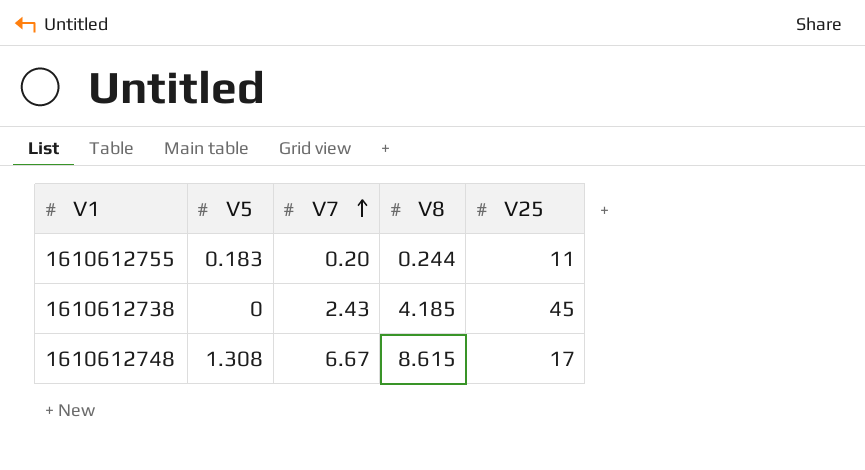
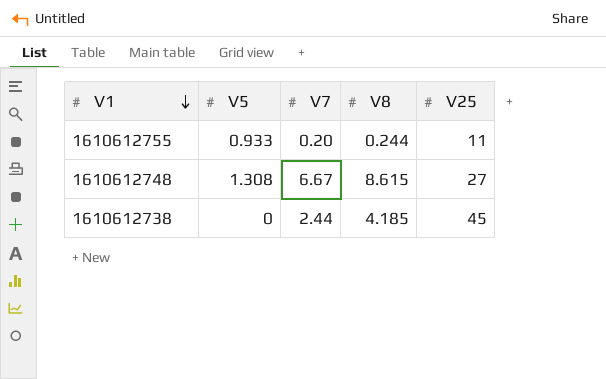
row order: V7 ascending -> V1 descending
1610612755 | V5: 0.183 -> 0.933
1610612748 | V25: 17 -> 27
1610612738 | V7: 2.43 -> 2.44

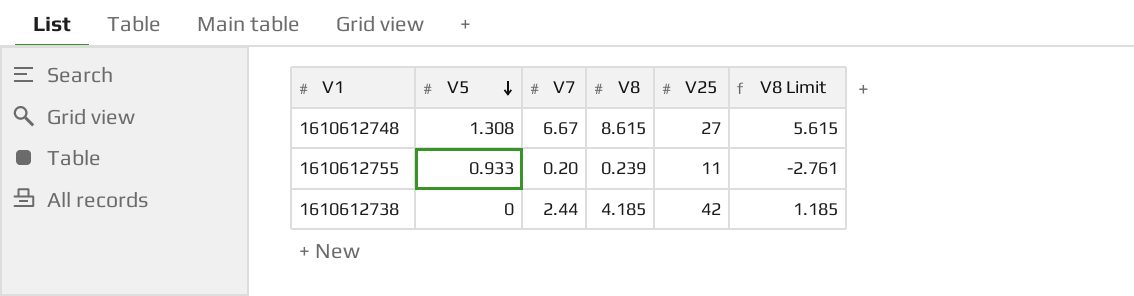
row order: V1 descending -> V5 descending
column V8 Limit | formula: none -> [V8] - 3
1610612755 | V8: 0.244 -> 0.239
1610612738 | V25: 45 -> 42

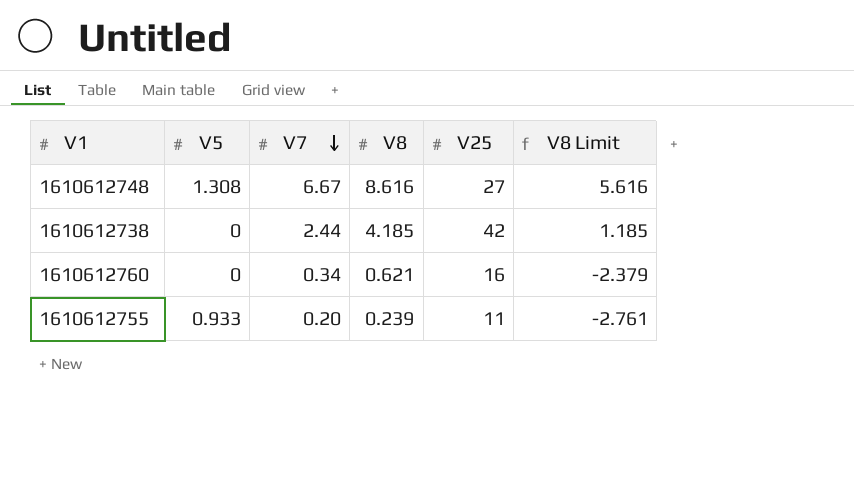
row order: V5 descending -> V7 descending
1610612748 | V8: 8.615 -> 8.616
1610612748 | V8 Limit: 5.615 -> 5.616
row 1610612760: none -> 0 | 0.34 | 0.621 | 16 | -2.379

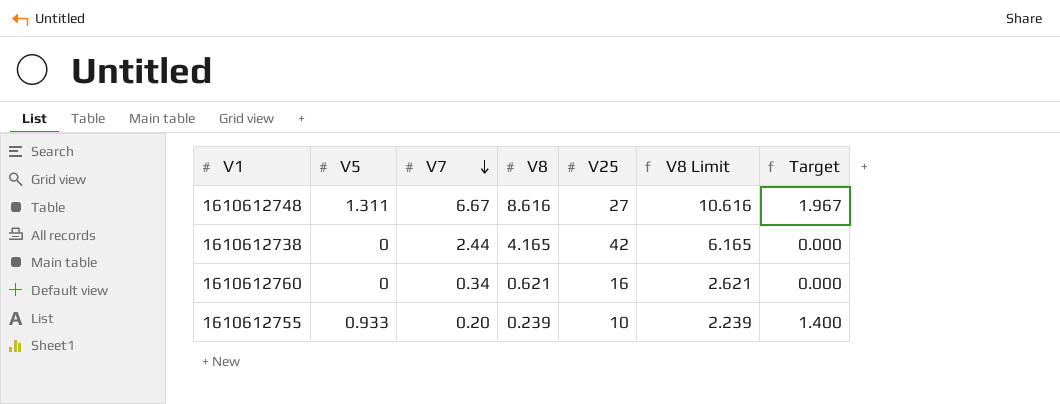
column V8 Limit | formula: [V8] - 3 -> [V8] + 2
column Target | formula: none -> [V5] * 1.5
1610612748 | V5: 1.308 -> 1.311
1610612738 | V8: 4.185 -> 4.165
1610612755 | V25: 11 -> 10

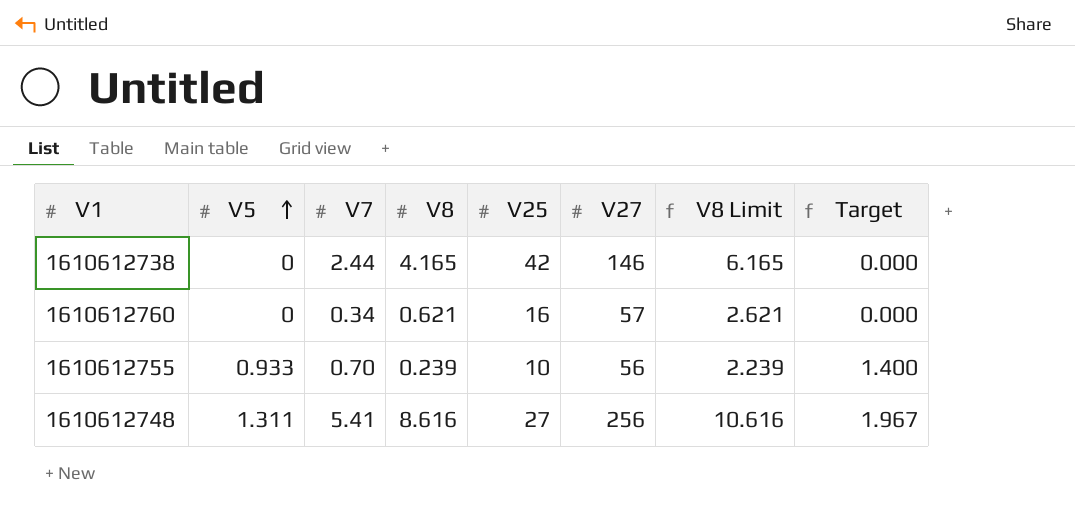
row order: V7 descending -> V5 ascending
column V27 | position: none -> 6
1610612755 | V7: 0.20 -> 0.70
1610612748 | V7: 6.67 -> 5.41

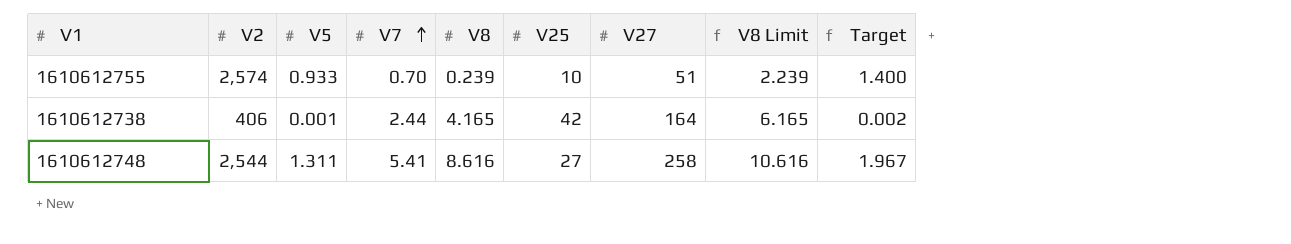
row order: V5 ascending -> V7 ascending
column V2 | position: none -> 2
row 1610612760: 0 | 0.34 | 0.621 | 16 | 57 | 2.621 | 0.000 -> none
1610612755 | V27: 56 -> 51
1610612738 | V5: 0 -> 0.001
1610612738 | V27: 146 -> 164
1610612738 | Target: 0.000 -> 0.002
1610612748 | V27: 256 -> 258

